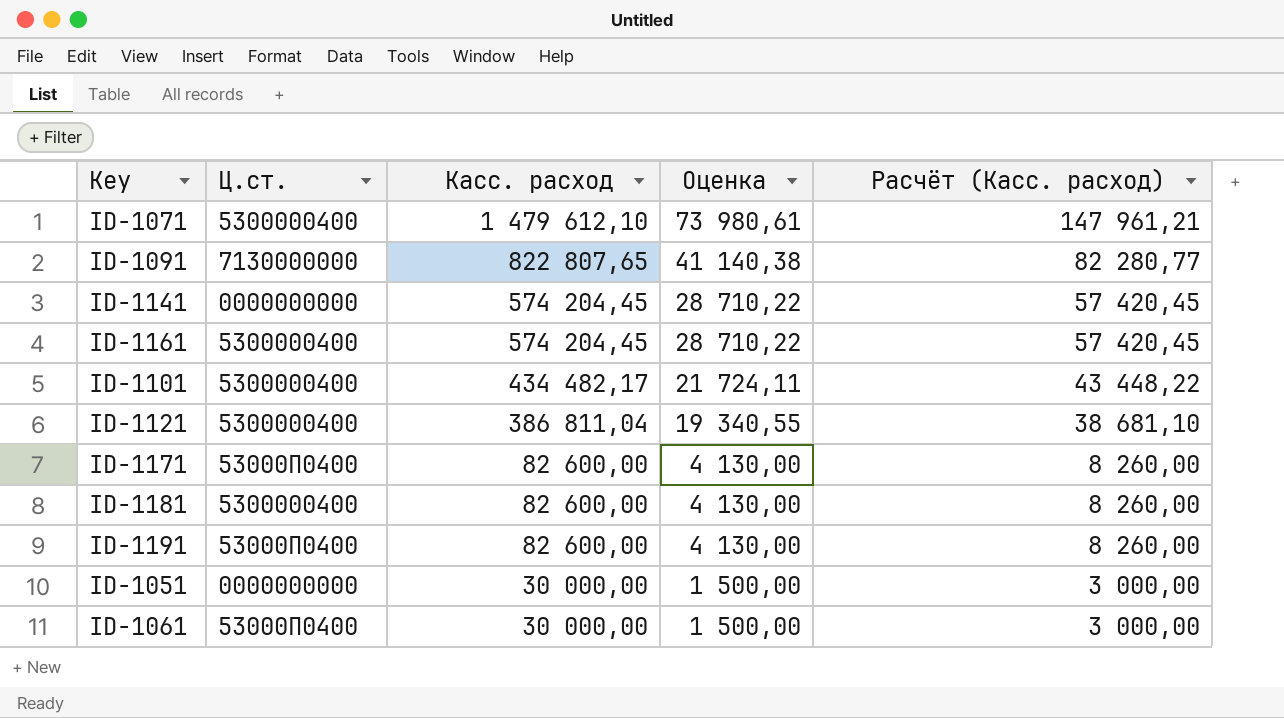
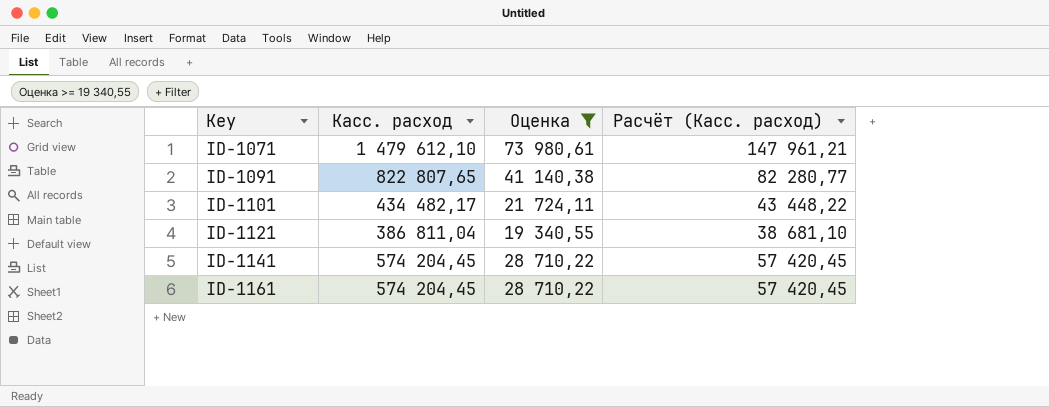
filter: none -> Оценка >= 19 340,55
row order: Касс. расход descending -> Key ascending
column Ц.ст. | position: 2 -> none

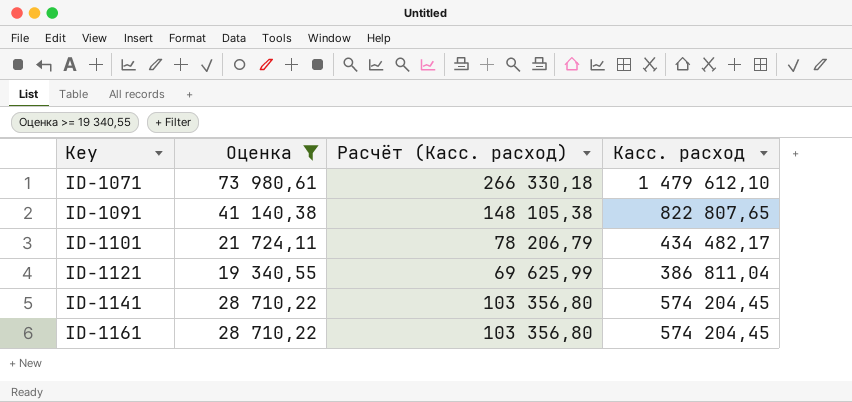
column Расчёт (Касс. расход) | formula: [Касс. расход] * 0,1 -> [Касс. расход] * 0,18
column Касс. расход | position: 2 -> 4

